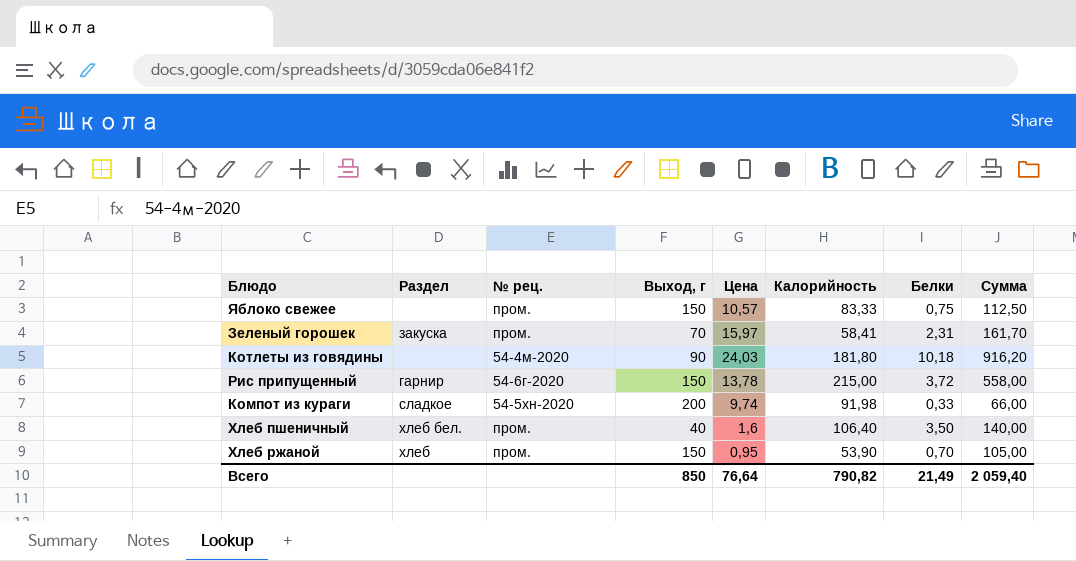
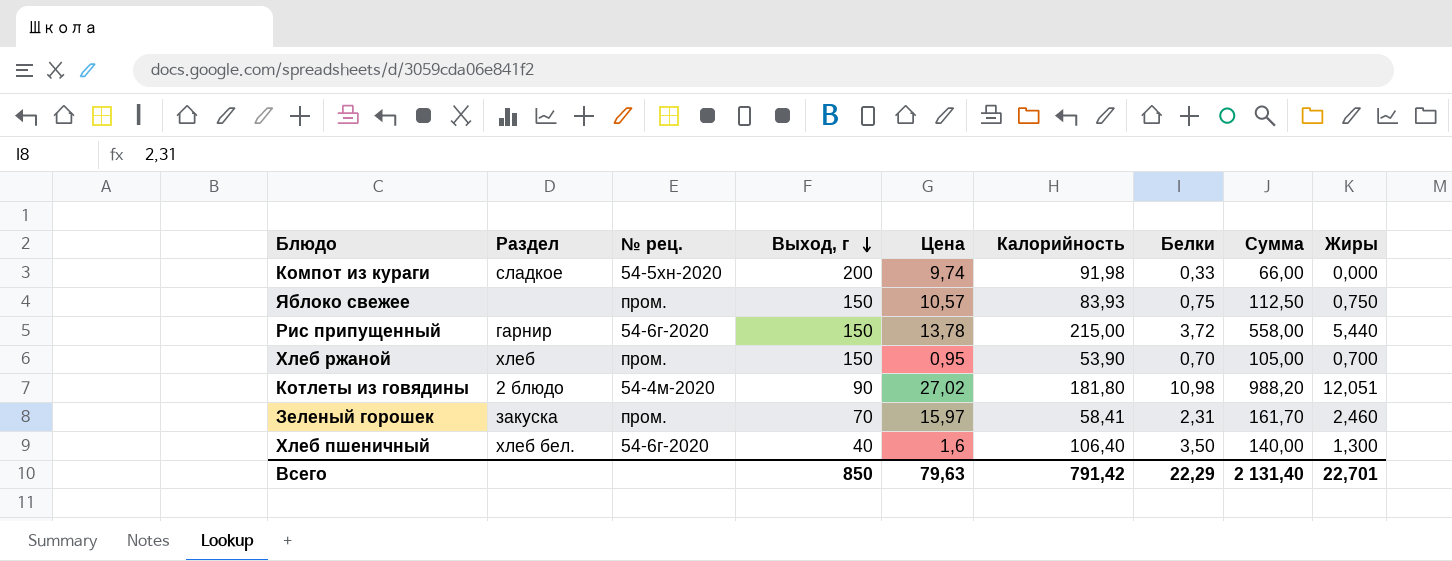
row order: none -> Выход, г descending
column Жиры | position: none -> 9
Яблоко свежее | Калорийность: 83,33 -> 83,93
Котлеты из говядины | Раздел: none -> 2 блюдо
Котлеты из говядины | Цена: 24,03 -> 27,02
Котлеты из говядины | Белки: 10,18 -> 10,98
Котлеты из говядины | Сумма: 916,20 -> 988,20
Хлеб пшеничный | № рец.: пром. -> 54-6г-2020
Всего | Цена: 76,64 -> 79,63
Всего | Калорийность: 790,82 -> 791,42
Всего | Белки: 21,49 -> 22,29
Всего | Сумма: 2 059,40 -> 2 131,40

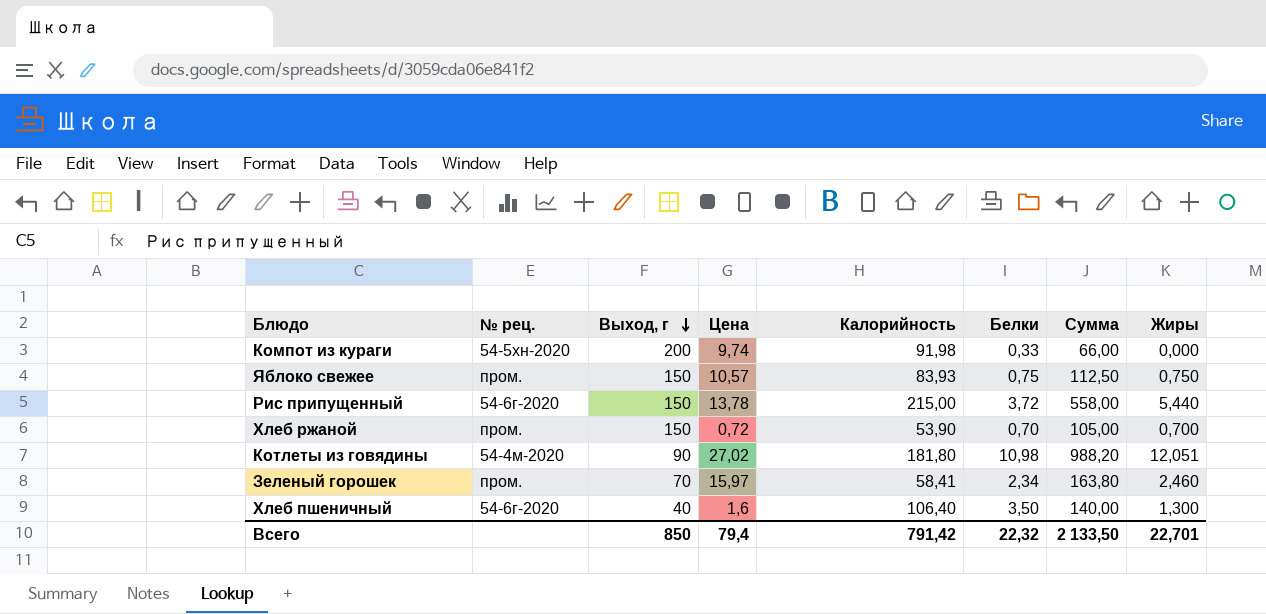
column Раздел | position: 2 -> none
Хлеб ржаной | Цена: 0,95 -> 0,72
Зеленый горошек | Белки: 2,31 -> 2,34
Зеленый горошек | Сумма: 161,70 -> 163,80
Всего | Цена: 79,63 -> 79,4
Всего | Белки: 22,29 -> 22,32
Всего | Сумма: 2 131,40 -> 2 133,50

